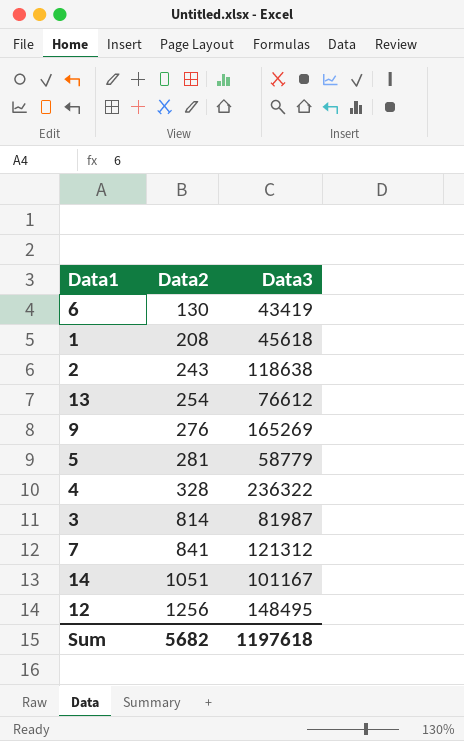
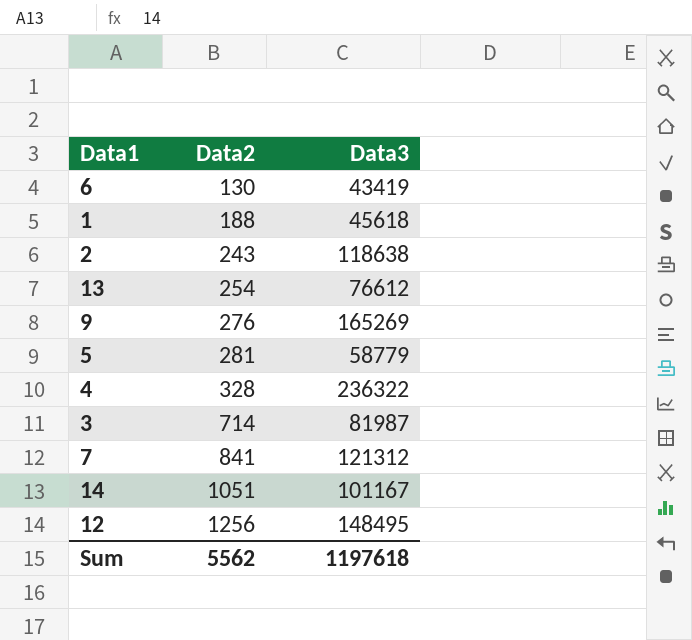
1 | Data2: 208 -> 188
3 | Data2: 814 -> 714
Sum | Data2: 5682 -> 5562

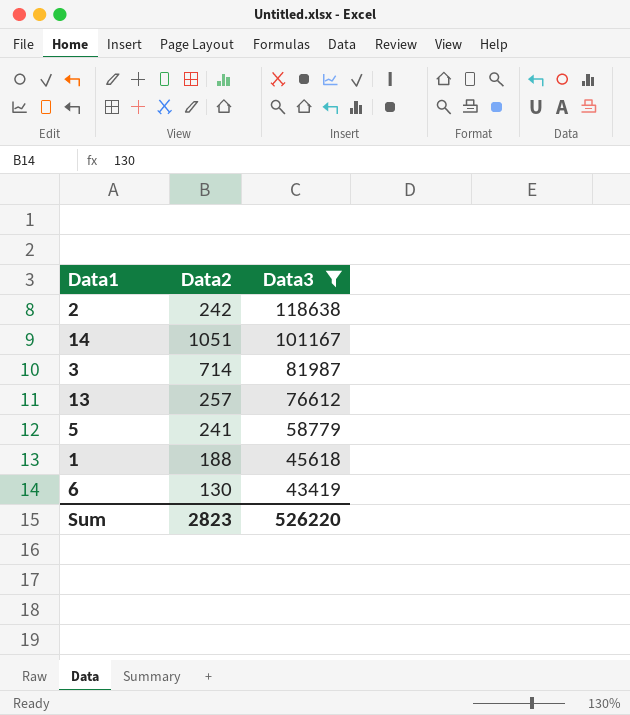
filter: none -> Data3 <= 118638
row order: Data2 ascending -> Data3 descending
2 | Data2: 243 -> 242
13 | Data2: 254 -> 257
5 | Data2: 281 -> 241
Sum | Data2: 5562 -> 2823
Sum | Data3: 1197618 -> 526220

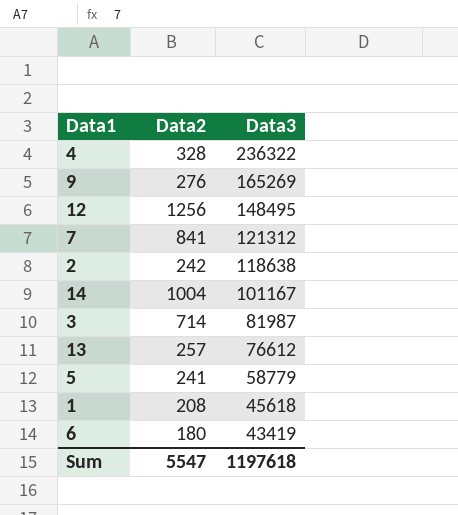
filter: Data3 <= 118638 -> none
14 | Data2: 1051 -> 1004
1 | Data2: 188 -> 208
6 | Data2: 130 -> 180
Sum | Data2: 2823 -> 5547
Sum | Data3: 526220 -> 1197618

